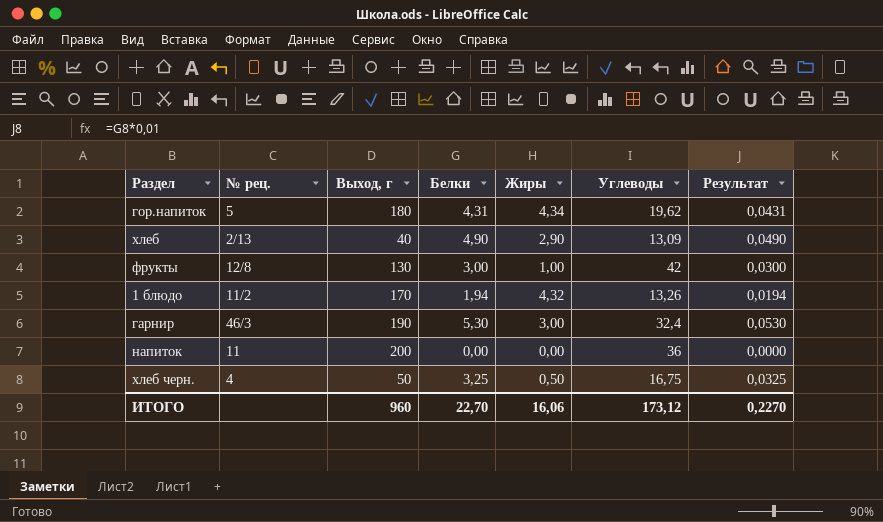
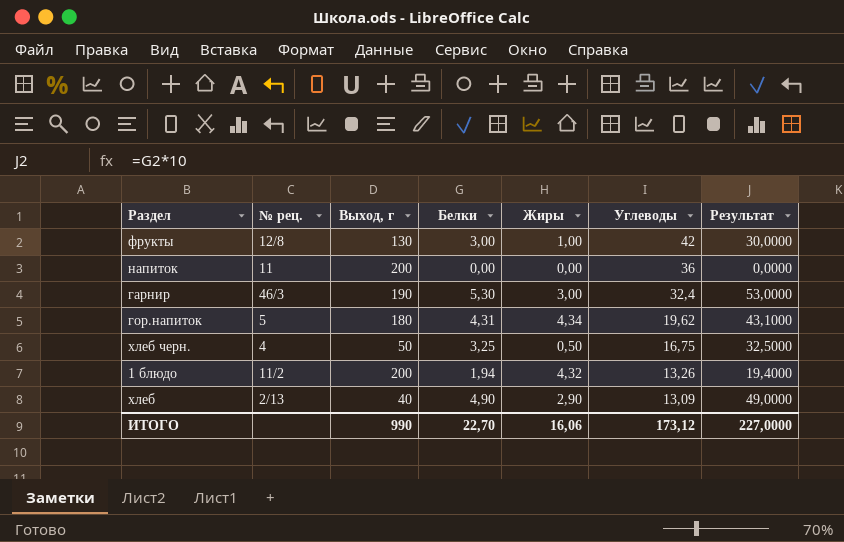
row order: none -> Углеводы descending
column Результат | formula: [Белки] * 0,01 -> [Белки] * 10
1 блюдо | Выход, г: 170 -> 200
ИТОГО | Выход, г: 960 -> 990
ИТОГО | Результат: 0,2270 -> 227,0000

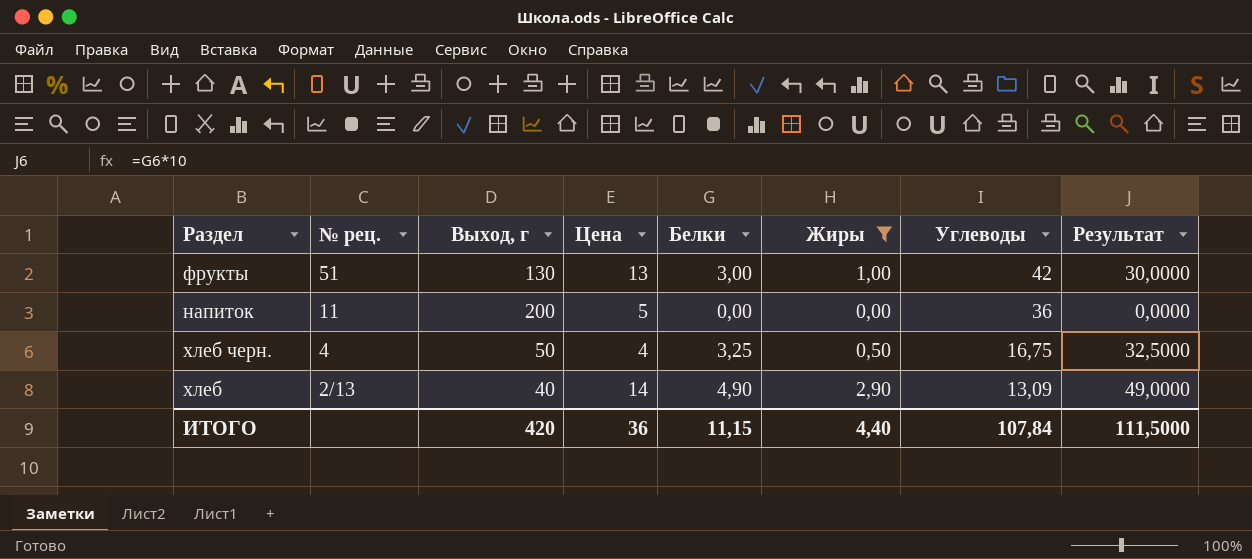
filter: none -> Жиры <= 2,90
column Цена | position: none -> 4
фрукты | № рец.: 12/8 -> 51
ИТОГО | Выход, г: 990 -> 420
ИТОГО | Белки: 22,70 -> 11,15
ИТОГО | Жиры: 16,06 -> 4,40
ИТОГО | Углеводы: 173,12 -> 107,84
ИТОГО | Результат: 227,0000 -> 111,5000

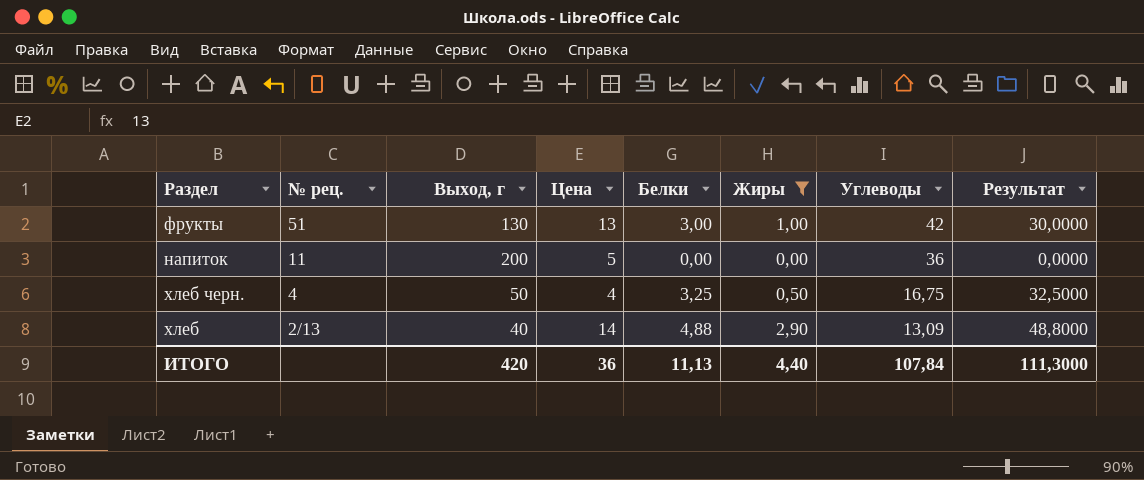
хлеб | Белки: 4,90 -> 4,88
хлеб | Результат: 49,0000 -> 48,8000
ИТОГО | Белки: 11,15 -> 11,13
ИТОГО | Результат: 111,5000 -> 111,3000

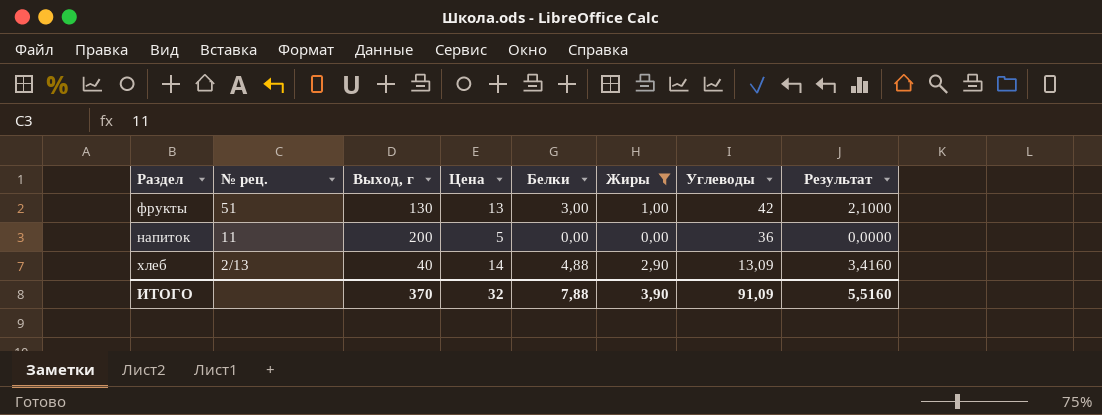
column Результат | formula: [Белки] * 10 -> [Белки] * 0,7
row хлеб черн.: 4 | 50 | 4 | 3,25 | 0,50 | 16,75 | 32,5000 -> none
ИТОГО | Выход, г: 420 -> 370
ИТОГО | Цена: 36 -> 32
ИТОГО | Белки: 11,13 -> 7,88
ИТОГО | Жиры: 4,40 -> 3,90
ИТОГО | Углеводы: 107,84 -> 91,09
ИТОГО | Результат: 111,3000 -> 5,5160

